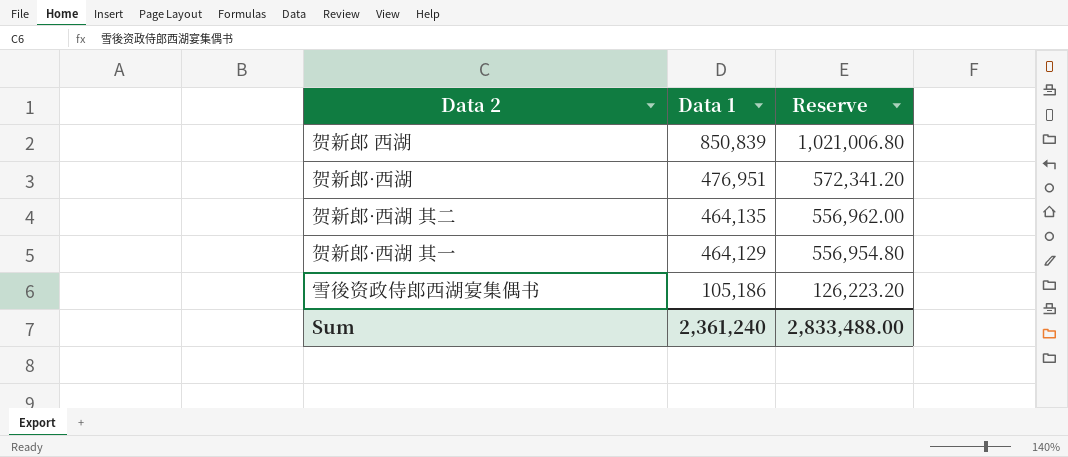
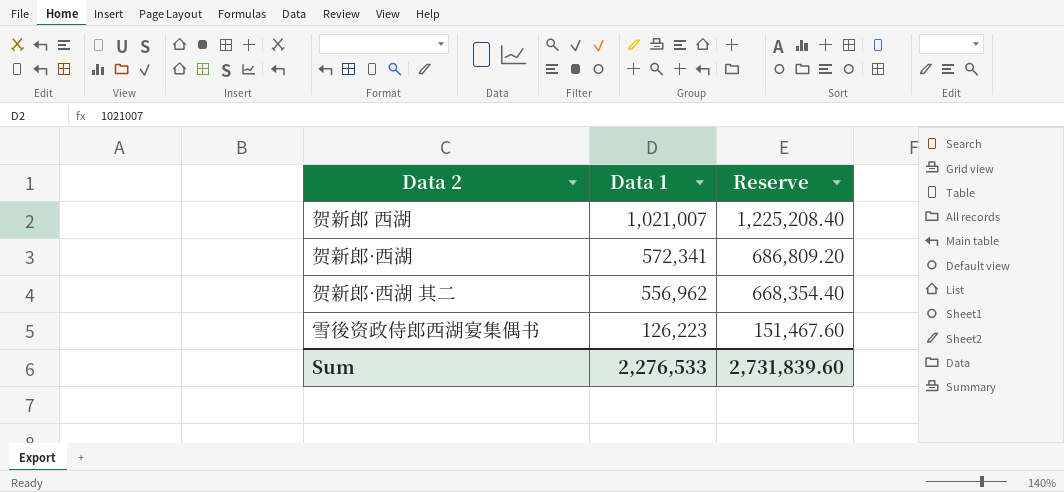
row 贺新郎·西湖 其一: 464,129 | 556,954.80 -> none
贺新郎 西湖 | Data 1: 850,839 -> 1,021,007
贺新郎 西湖 | Reserve: 1,021,006.80 -> 1,225,208.40
贺新郎·西湖 | Data 1: 476,951 -> 572,341
贺新郎·西湖 | Reserve: 572,341.20 -> 686,809.20
贺新郎·西湖 其二 | Data 1: 464,135 -> 556,962
贺新郎·西湖 其二 | Reserve: 556,962.00 -> 668,354.40
雪後资政侍郎西湖宴集偶书 | Data 1: 105,186 -> 126,223
雪後资政侍郎西湖宴集偶书 | Reserve: 126,223.20 -> 151,467.60
Sum | Data 1: 2,361,240 -> 2,276,533
Sum | Reserve: 2,833,488.00 -> 2,731,839.60

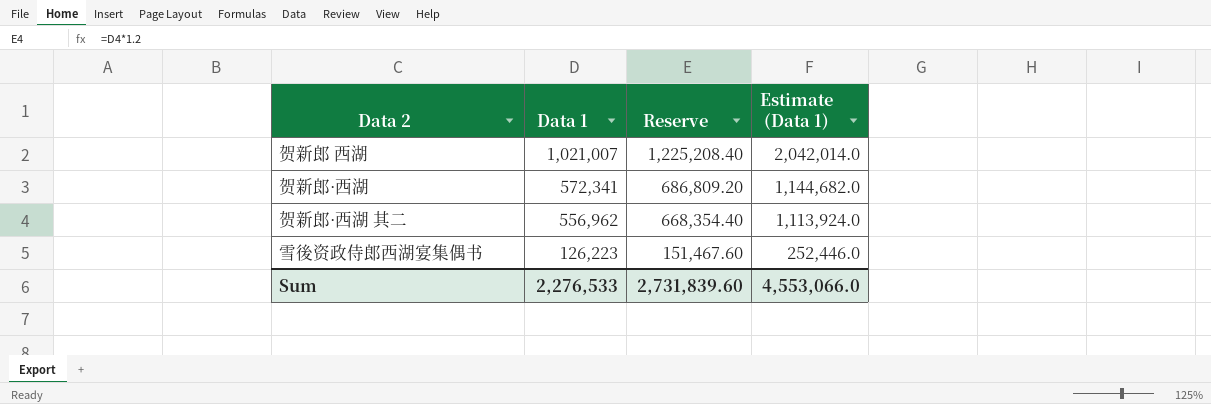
column Estimate (Data 1) | formula: none -> [Data 1] * 2

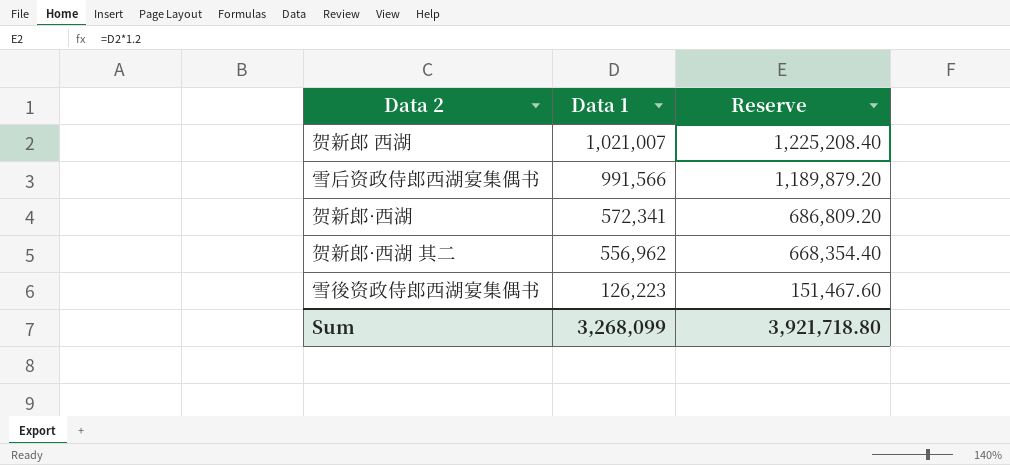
column Estimate (Data 1) | formula: [Data 1] * 2 -> none
row 雪后资政侍郎西湖宴集偶书: none -> 991,566 | 1,189,879.20
Sum | Data 1: 2,276,533 -> 3,268,099
Sum | Reserve: 2,731,839.60 -> 3,921,718.80

